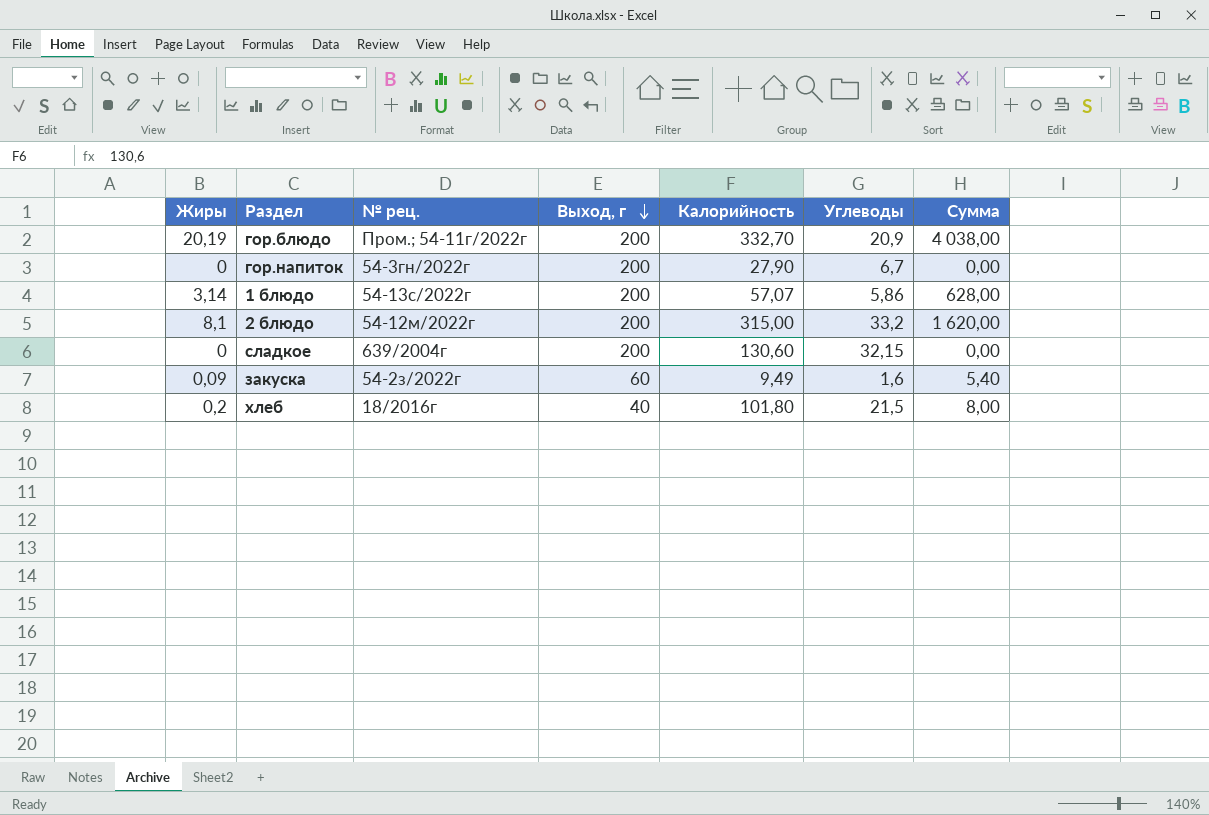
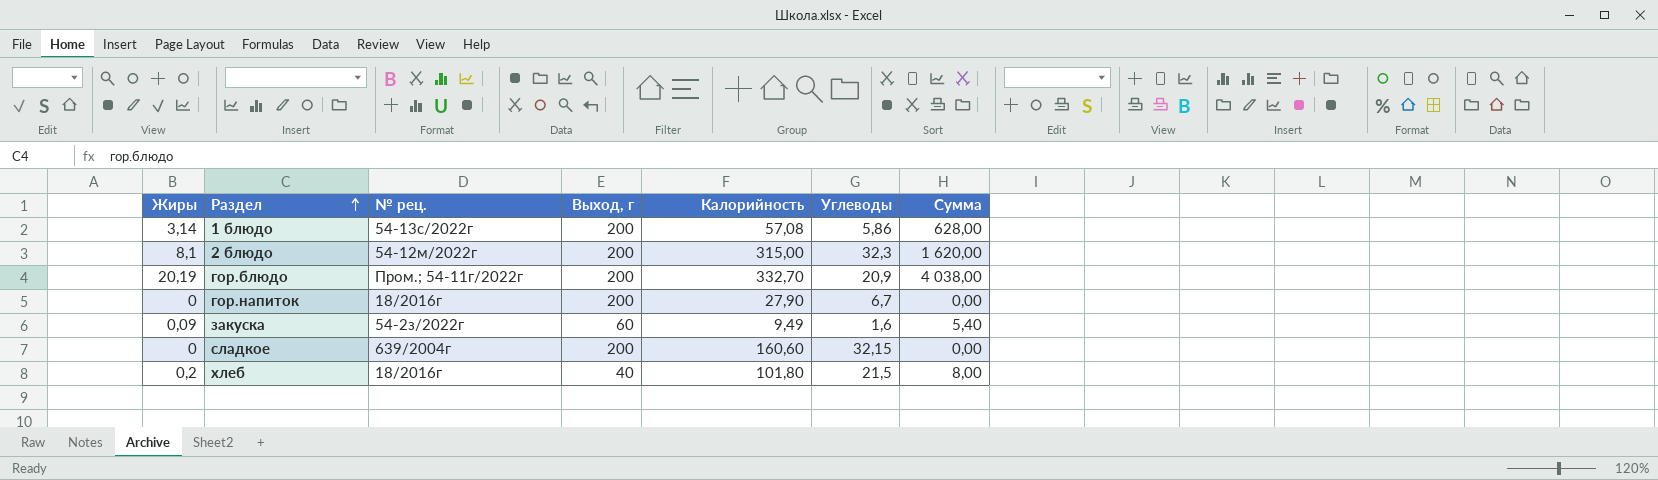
row order: Выход, г descending -> Раздел ascending
1 блюдо | Калорийность: 57,07 -> 57,08
2 блюдо | Углеводы: 33,2 -> 32,3
гор.напиток | № рец.: 54-3гн/2022г -> 18/2016г
сладкое | Калорийность: 130,60 -> 160,60

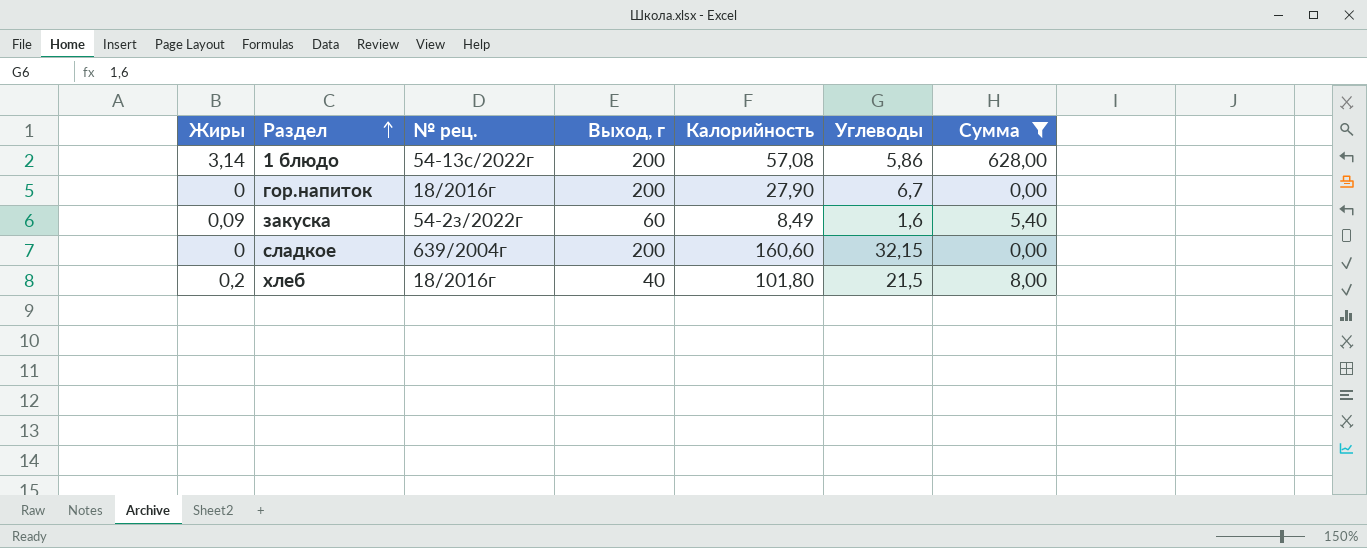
filter: none -> Сумма <= 628,00
закуска | Калорийность: 9,49 -> 8,49

